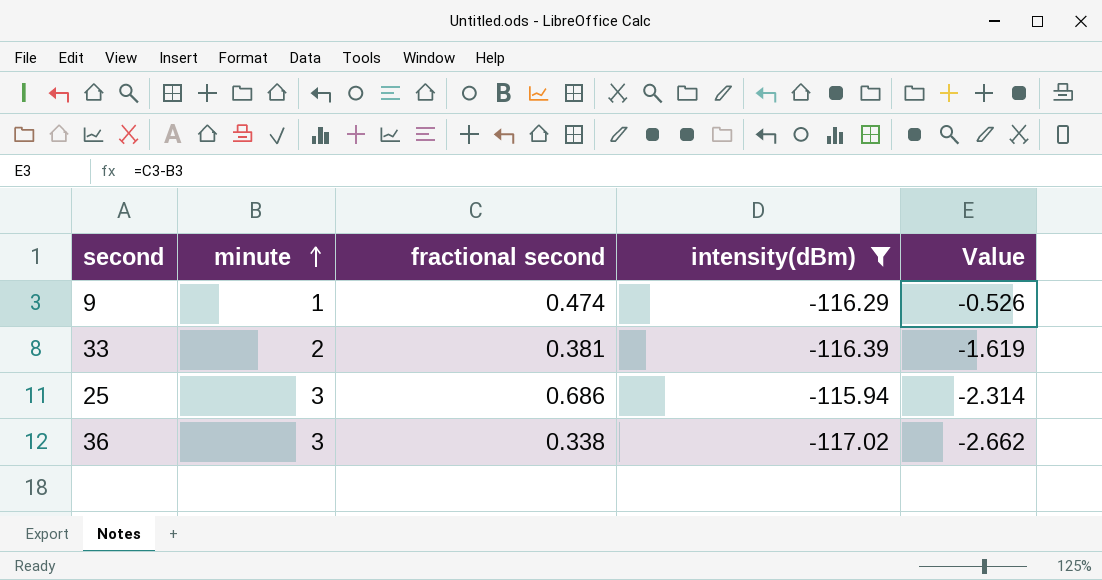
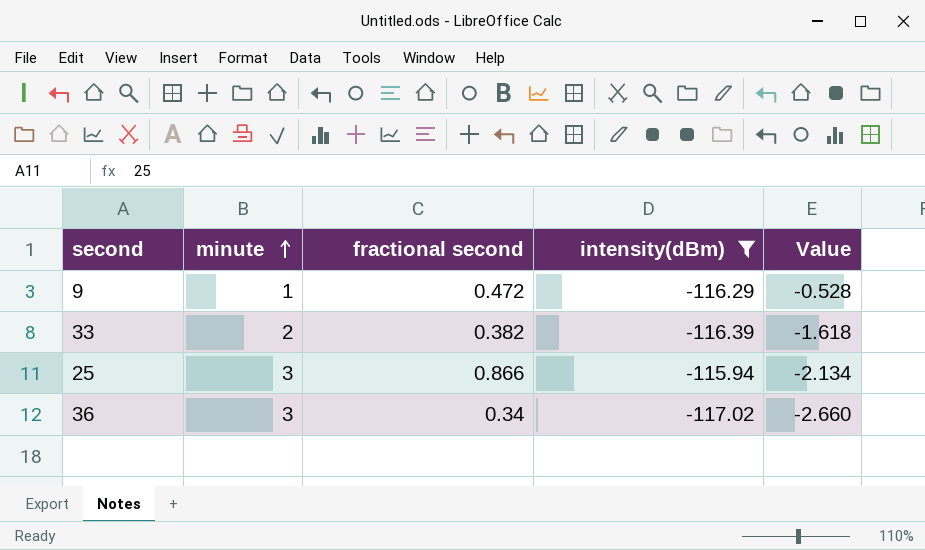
9 | fractional second: 0.474 -> 0.472
9 | Value: -0.526 -> -0.528
33 | fractional second: 0.381 -> 0.382
33 | Value: -1.619 -> -1.618
25 | fractional second: 0.686 -> 0.866
25 | Value: -2.314 -> -2.134
36 | fractional second: 0.338 -> 0.34
36 | Value: -2.662 -> -2.660

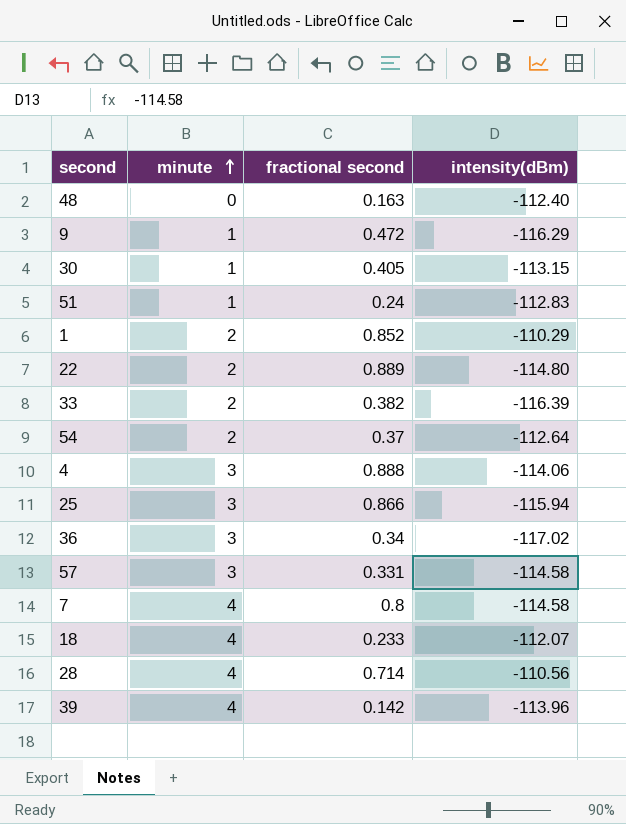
filter: intensity(dBm) <= -115.94 -> none
column Value | formula: [fractional second] - [minute] -> none

